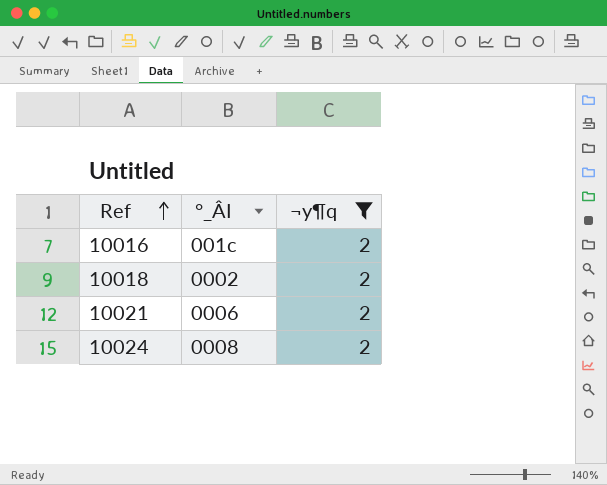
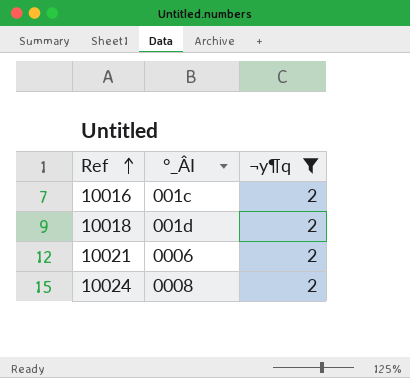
10018 | °_ÂI: 0002 -> 001d

